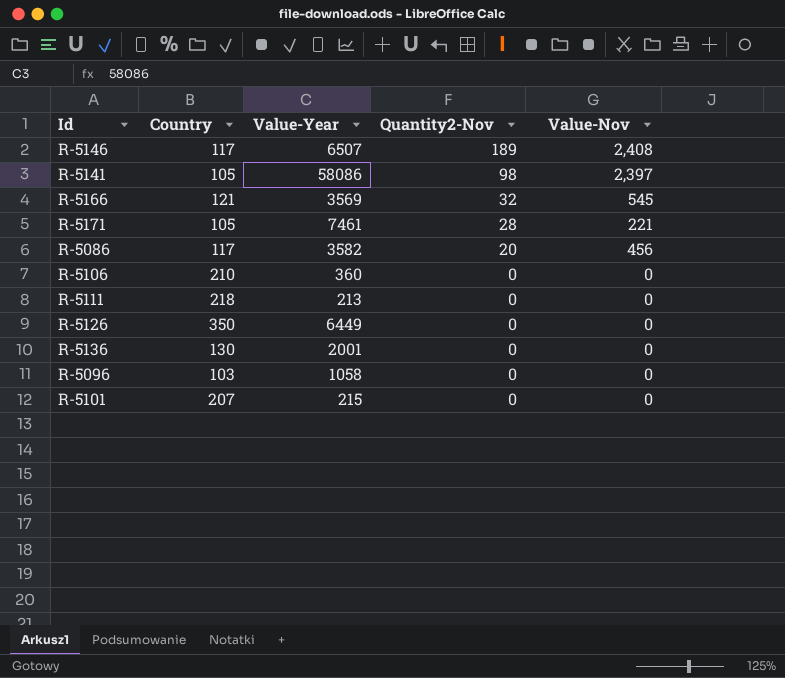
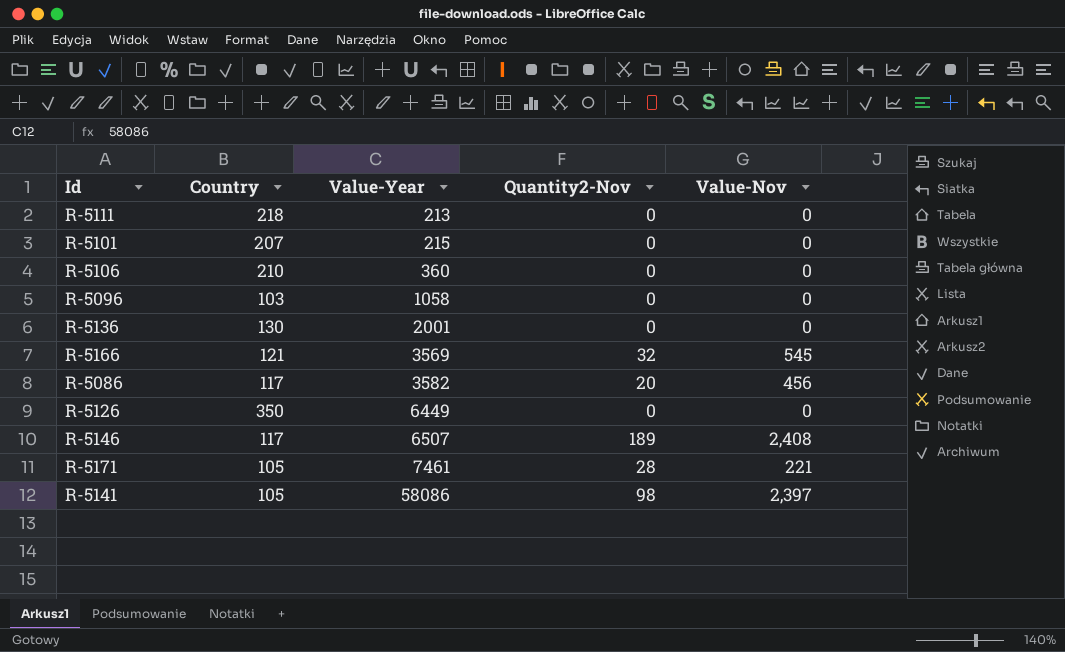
row order: Quantity2-Nov descending -> Value-Year ascending

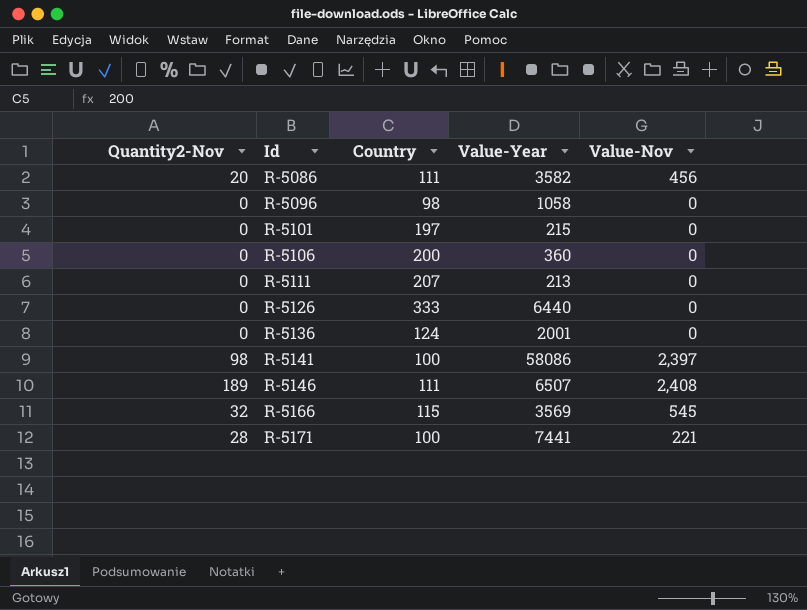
row order: Value-Year ascending -> Id ascending
column Quantity2-Nov | position: 4 -> 1
R-5086 | Country: 117 -> 111
R-5096 | Country: 103 -> 98
R-5101 | Country: 207 -> 197
R-5106 | Country: 210 -> 200
R-5111 | Country: 218 -> 207
R-5126 | Country: 350 -> 333
R-5126 | Value-Year: 6449 -> 6440
R-5136 | Country: 130 -> 124
R-5141 | Country: 105 -> 100
R-5146 | Country: 117 -> 111
R-5166 | Country: 121 -> 115
R-5171 | Country: 105 -> 100
R-5171 | Value-Year: 7461 -> 7441

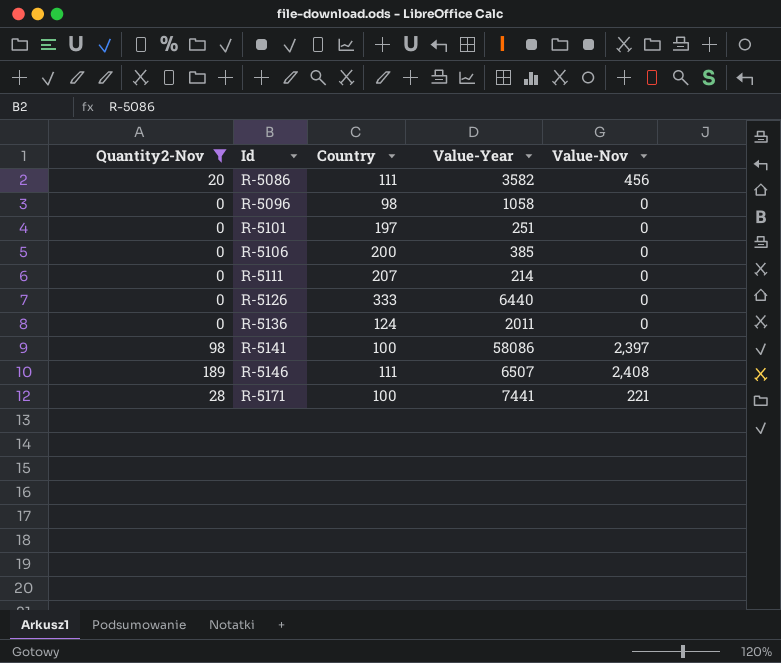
filter: none -> Quantity2-Nov != 32
R-5101 | Value-Year: 215 -> 251
R-5106 | Value-Year: 360 -> 385
R-5111 | Value-Year: 213 -> 214
R-5136 | Value-Year: 2001 -> 2011

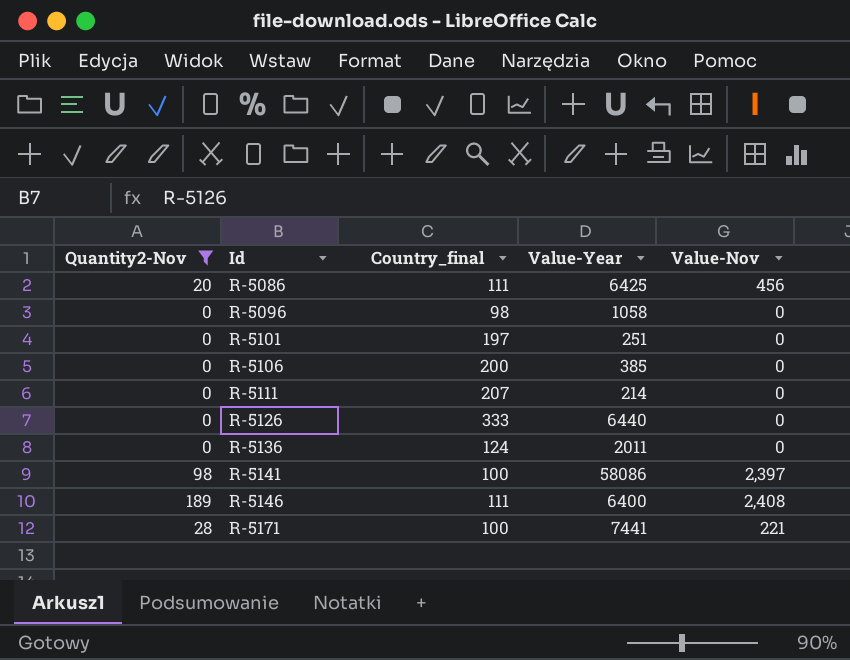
column name: Country -> Country_final
R-5086 | Value-Year: 3582 -> 6425
R-5146 | Value-Year: 6507 -> 6400

